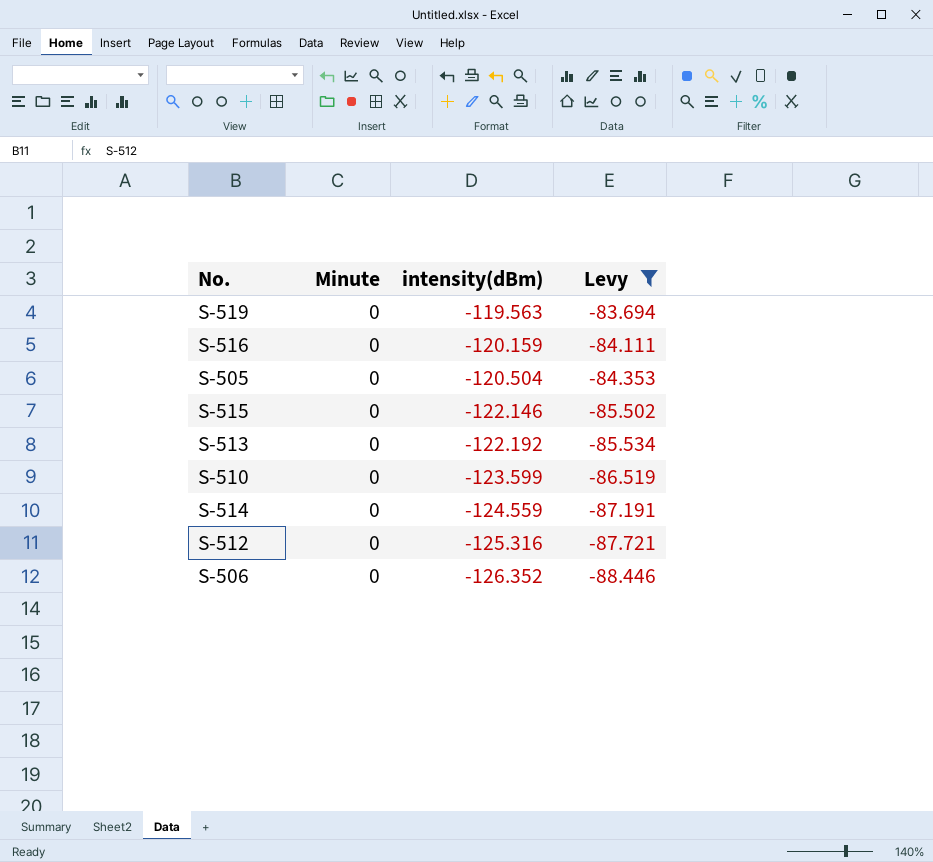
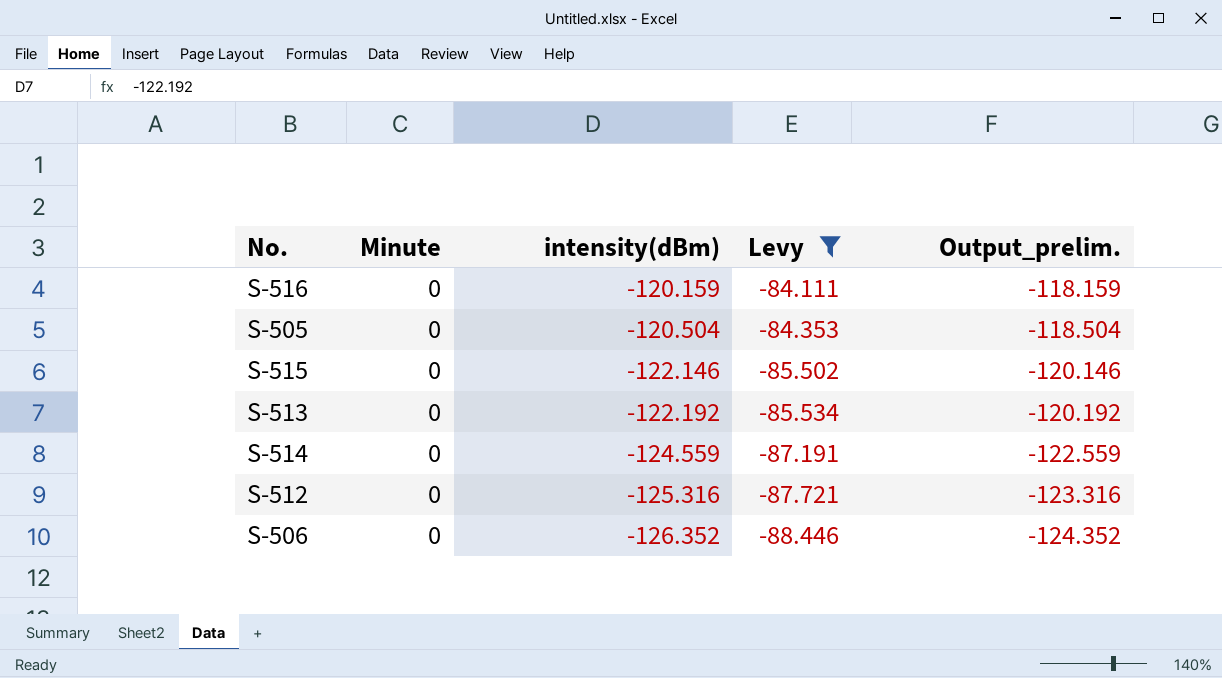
column Output_prelim. | formula: none -> [intensity(dBm)] + 2
row S-519: 0 | -119.563 | -83.694 -> none
row S-510: 0 | -123.599 | -86.519 -> none

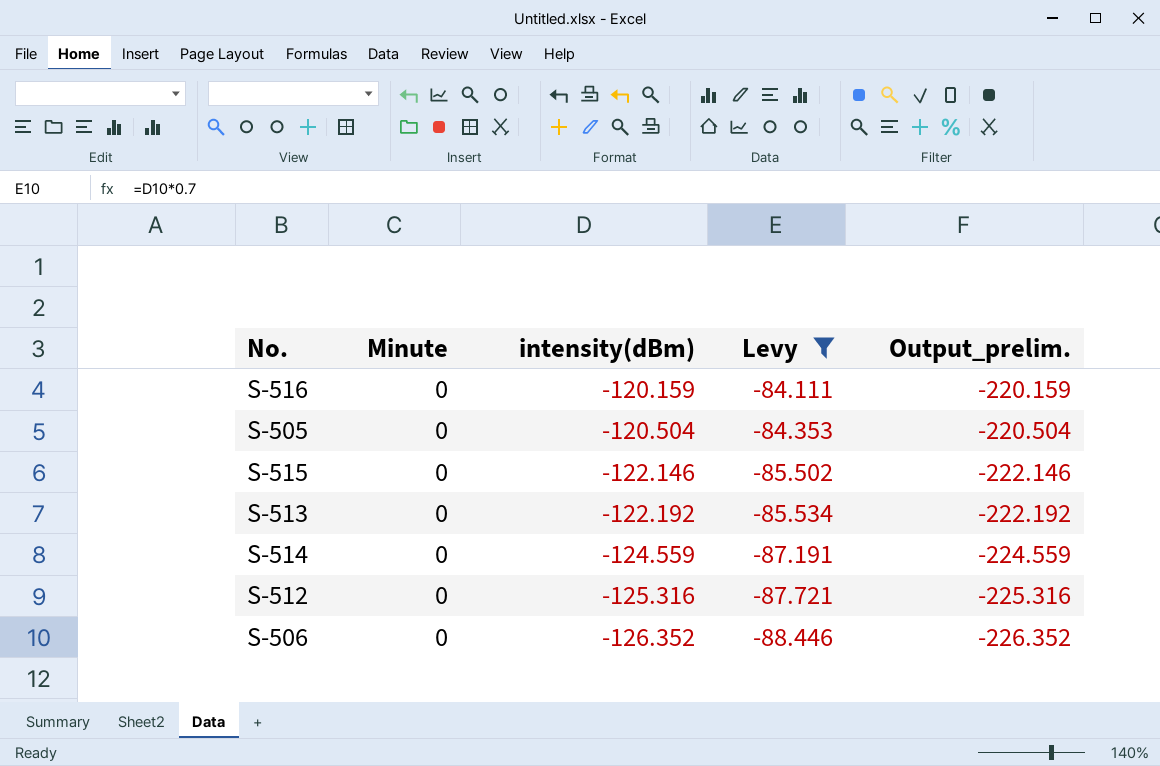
column Output_prelim. | formula: [intensity(dBm)] + 2 -> [intensity(dBm)] - 100

